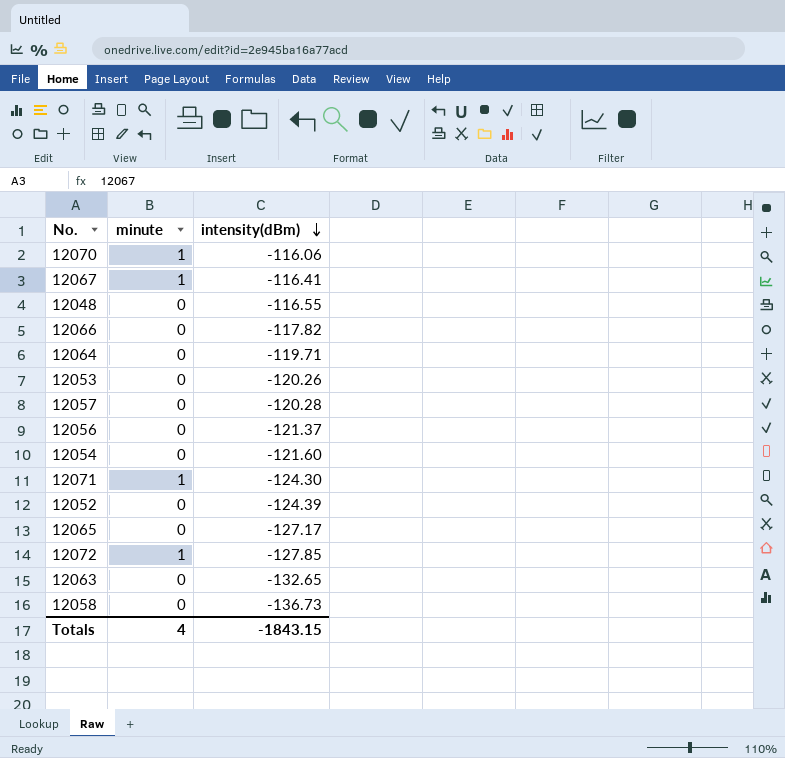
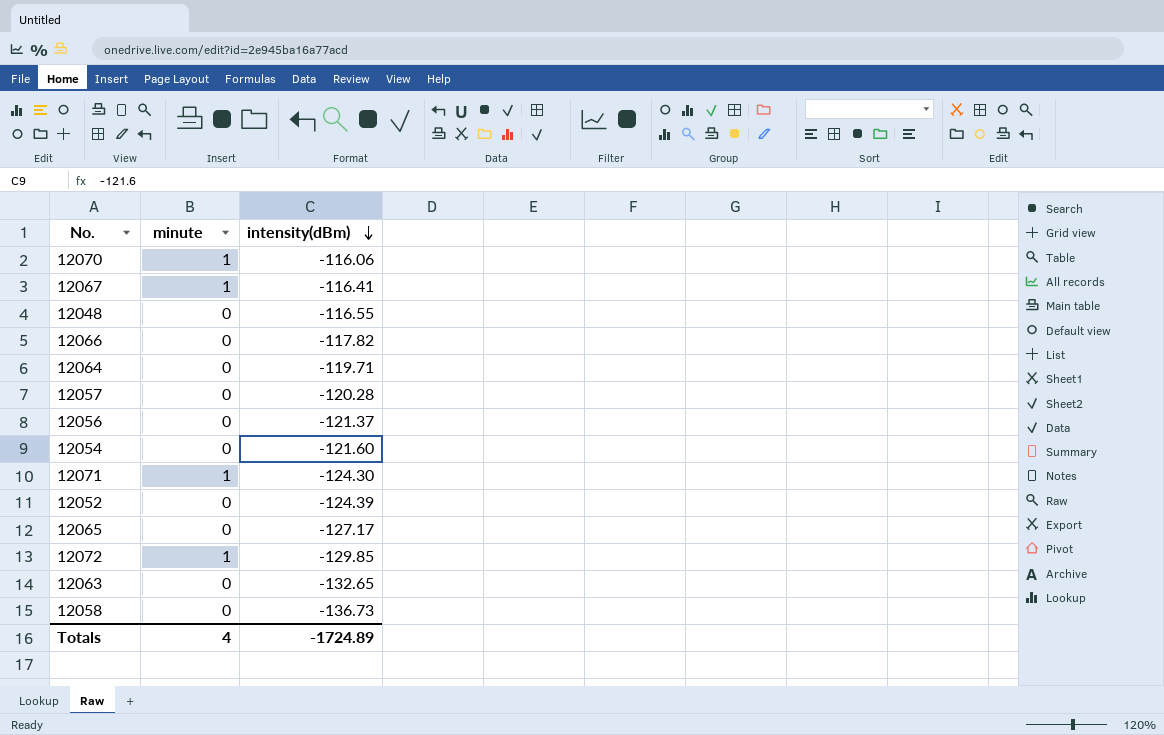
row 12053: 0 | -120.26 -> none
12072 | intensity(dBm): -127.85 -> -129.85
Totals | intensity(dBm): -1843.15 -> -1724.89

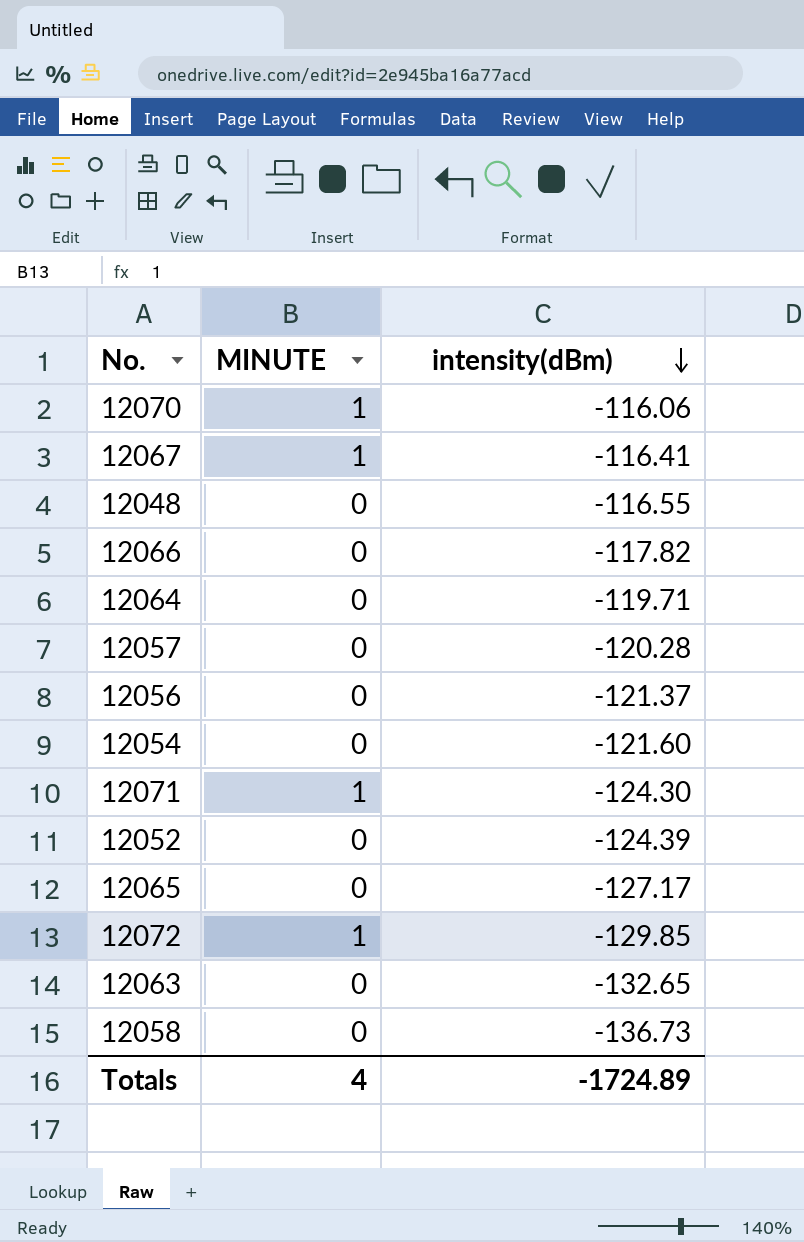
column name: minute -> MINUTE

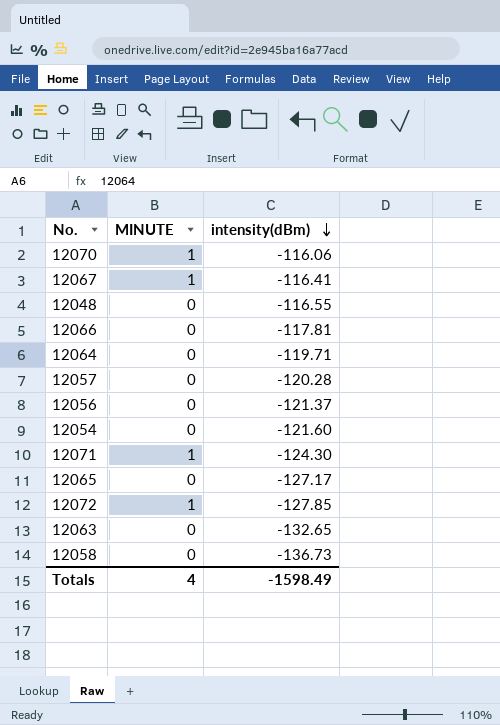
row 12052: 0 | -124.39 -> none
12066 | intensity(dBm): -117.82 -> -117.81
12072 | intensity(dBm): -129.85 -> -127.85
Totals | intensity(dBm): -1724.89 -> -1598.49

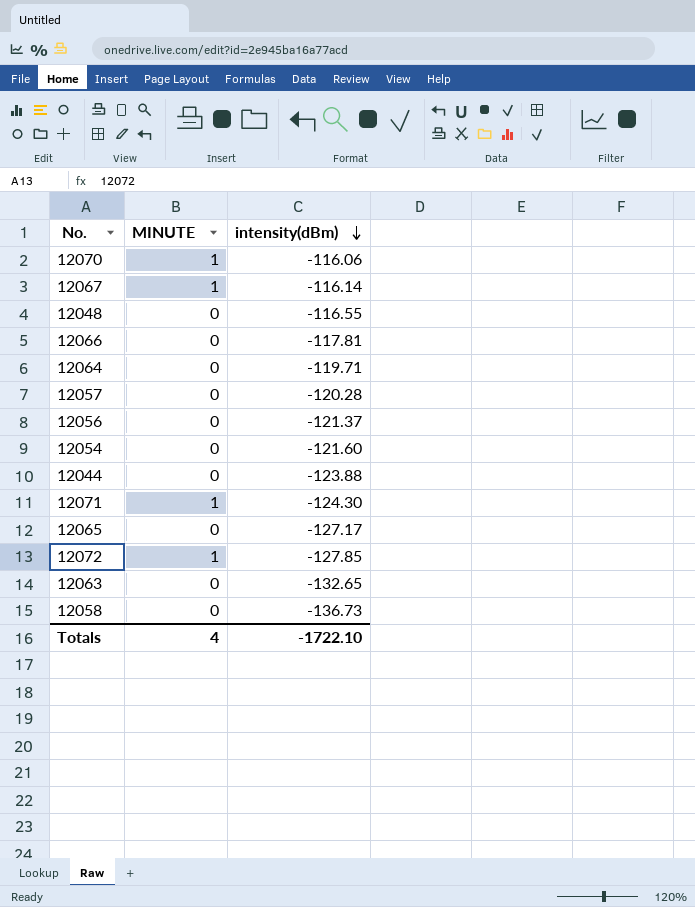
12067 | intensity(dBm): -116.41 -> -116.14
row 12044: none -> 0 | -123.88
Totals | intensity(dBm): -1598.49 -> -1722.10

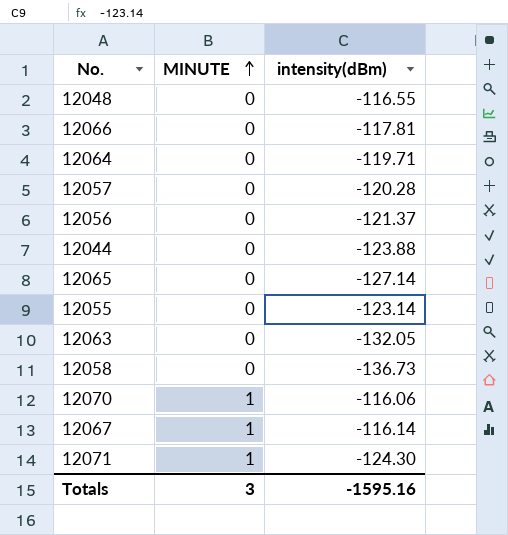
row order: intensity(dBm) descending -> MINUTE ascending
row 12054: 0 | -121.60 -> none
row 12072: 1 | -127.85 -> none
12065 | intensity(dBm): -127.17 -> -127.14
row 12055: none -> 0 | -123.14
12063 | intensity(dBm): -132.65 -> -132.05
Totals | MINUTE: 4 -> 3
Totals | intensity(dBm): -1722.10 -> -1595.16

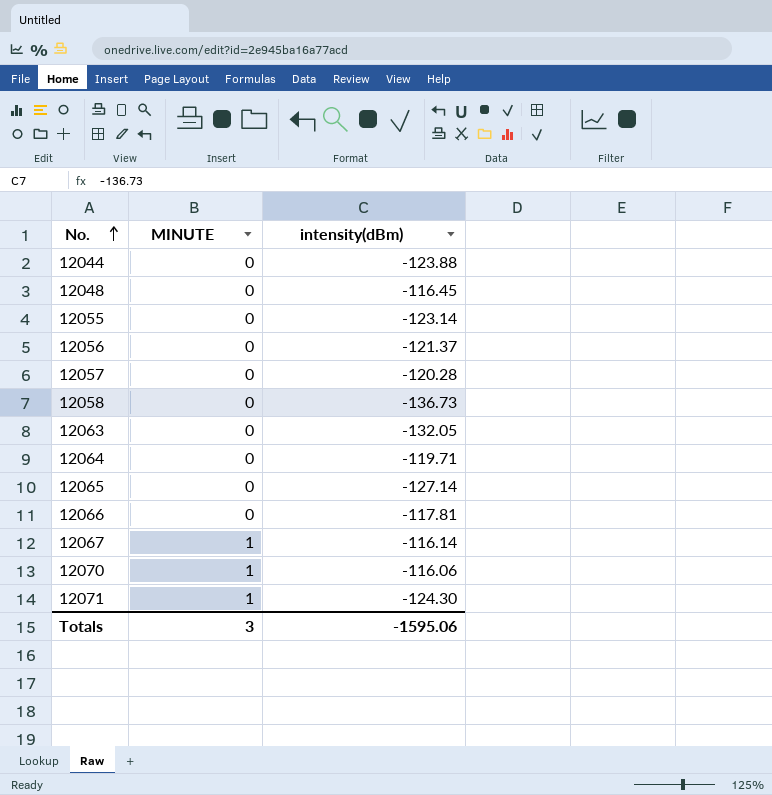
row order: MINUTE ascending -> No. ascending
12048 | intensity(dBm): -116.55 -> -116.45
Totals | intensity(dBm): -1595.16 -> -1595.06

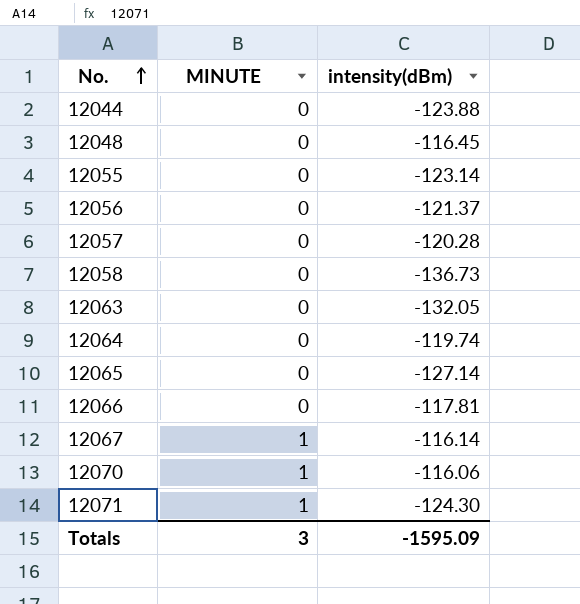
12064 | intensity(dBm): -119.71 -> -119.74
Totals | intensity(dBm): -1595.06 -> -1595.09

